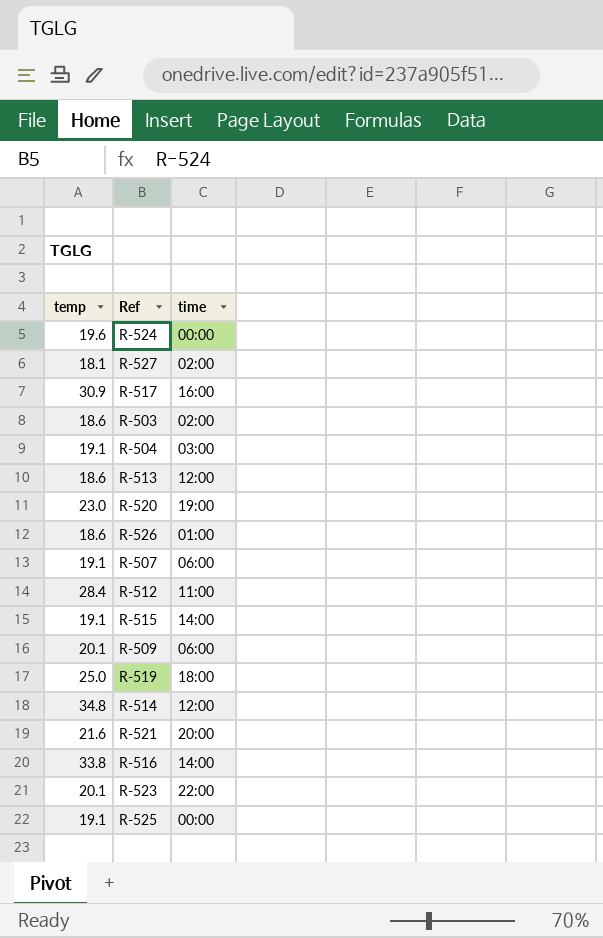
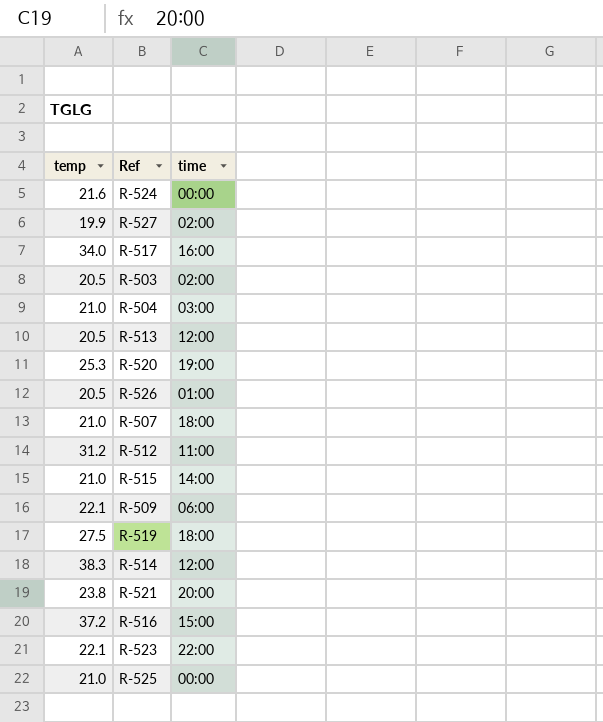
R-524 | temp: 19.6 -> 21.6
R-527 | temp: 18.1 -> 19.9
R-517 | temp: 30.9 -> 34.0
R-503 | temp: 18.6 -> 20.5
R-504 | temp: 19.1 -> 21.0
R-513 | temp: 18.6 -> 20.5
R-520 | temp: 23.0 -> 25.3
R-526 | temp: 18.6 -> 20.5
R-507 | temp: 19.1 -> 21.0
R-507 | time: 06:00 -> 18:00
R-512 | temp: 28.4 -> 31.2
R-515 | temp: 19.1 -> 21.0
R-509 | temp: 20.1 -> 22.1
R-519 | temp: 25.0 -> 27.5
R-514 | temp: 34.8 -> 38.3
R-521 | temp: 21.6 -> 23.8
R-516 | temp: 33.8 -> 37.2
R-516 | time: 14:00 -> 15:00
R-523 | temp: 20.1 -> 22.1
R-525 | temp: 19.1 -> 21.0

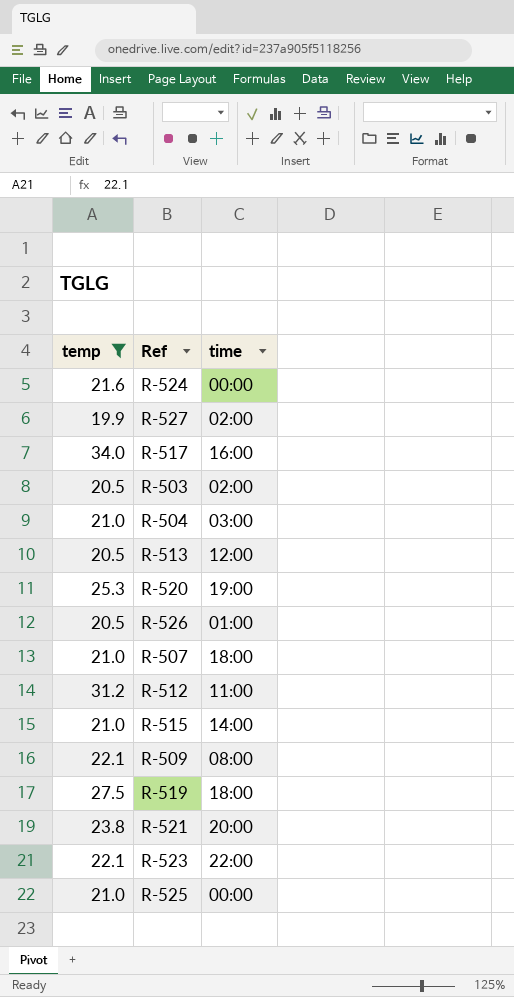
filter: none -> temp <= 34.0
R-509 | time: 06:00 -> 08:00

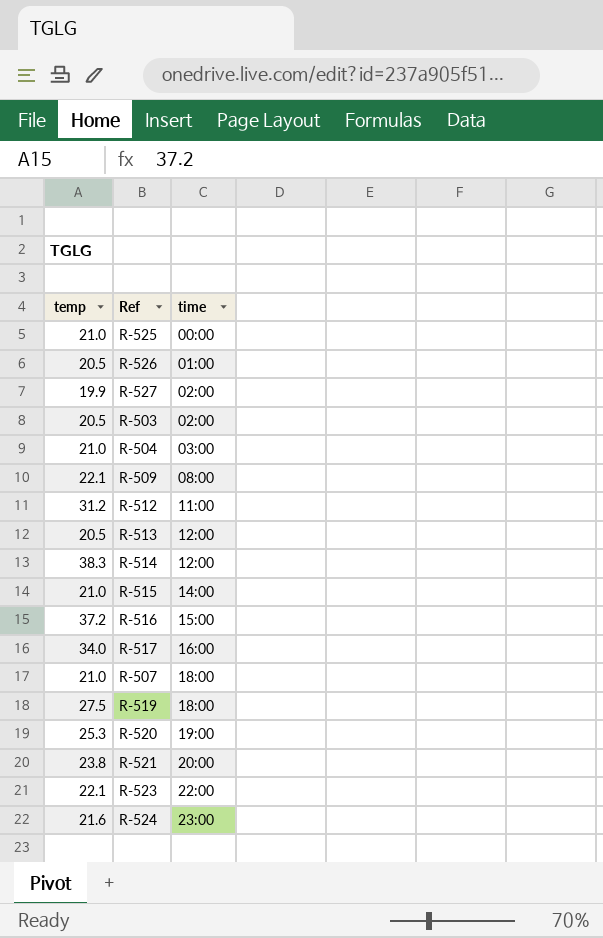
filter: temp <= 34.0 -> none
row order: none -> time ascending
R-524 | time: 00:00 -> 23:00

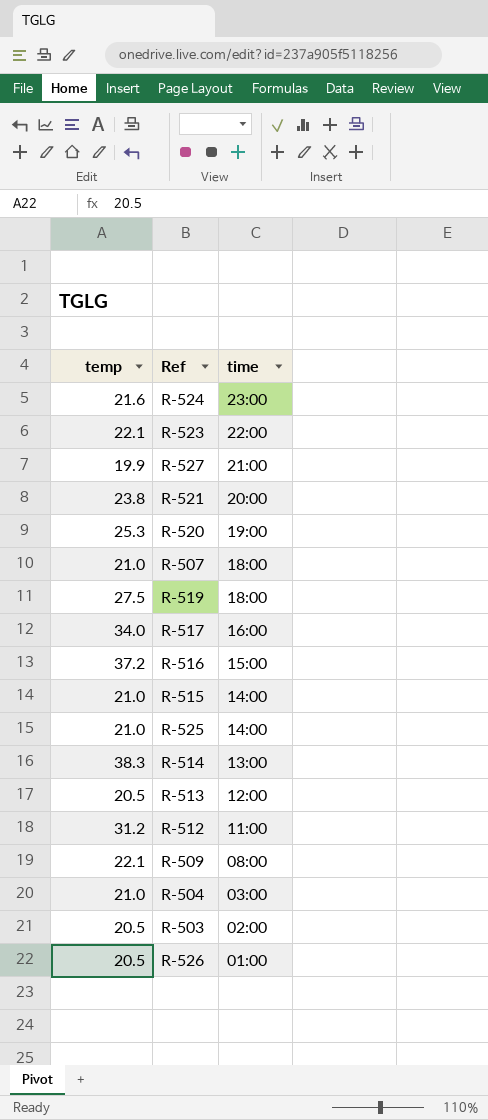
row order: time ascending -> time descending
R-527 | time: 02:00 -> 21:00
R-525 | time: 00:00 -> 14:00
R-514 | time: 12:00 -> 13:00

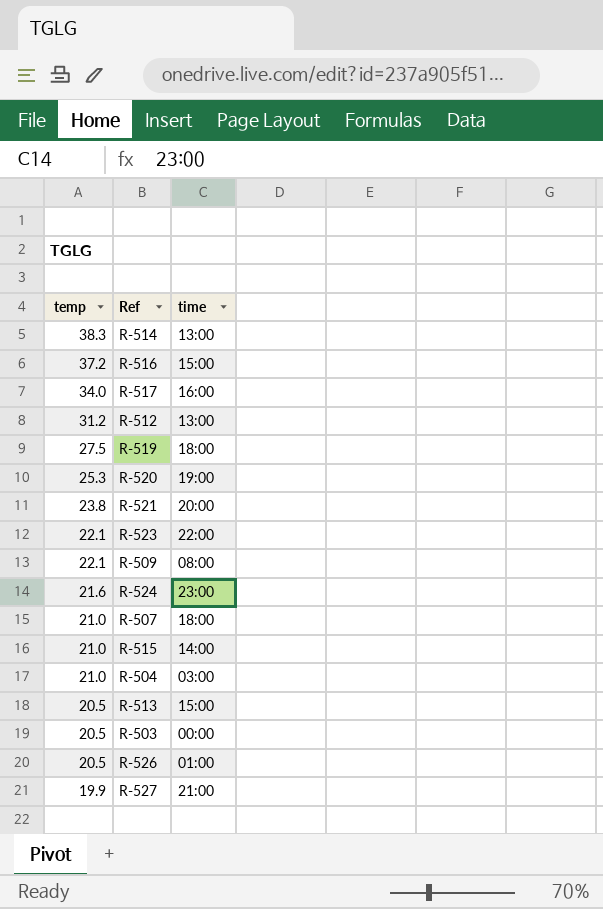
row order: time descending -> temp descending
row R-525: 21.0 | 14:00 -> none
R-512 | time: 11:00 -> 13:00
R-513 | time: 12:00 -> 15:00
R-503 | time: 02:00 -> 00:00

